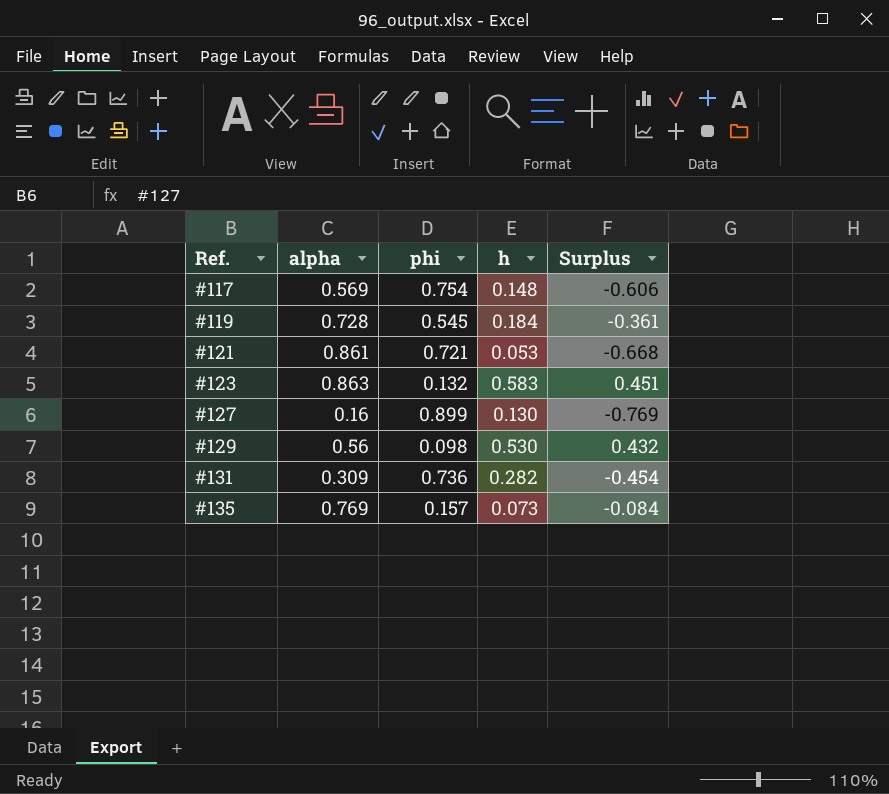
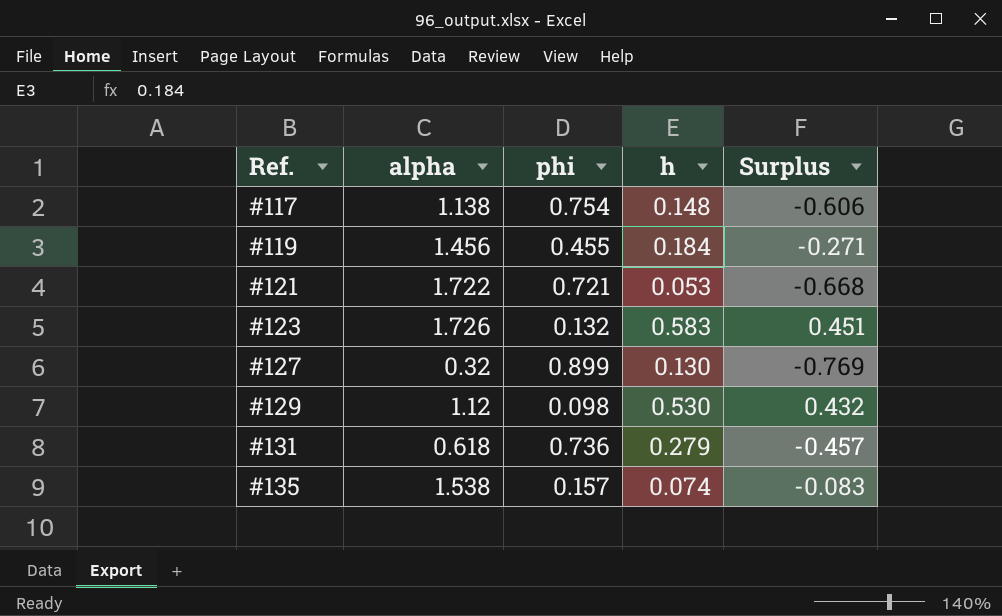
#117 | alpha: 0.569 -> 1.138
#119 | alpha: 0.728 -> 1.456
#119 | phi: 0.545 -> 0.455
#119 | Surplus: -0.361 -> -0.271
#121 | alpha: 0.861 -> 1.722
#123 | alpha: 0.863 -> 1.726
#127 | alpha: 0.16 -> 0.32
#129 | alpha: 0.56 -> 1.12
#131 | alpha: 0.309 -> 0.618
#131 | h: 0.282 -> 0.279
#131 | Surplus: -0.454 -> -0.457
#135 | alpha: 0.769 -> 1.538
#135 | h: 0.073 -> 0.074
#135 | Surplus: -0.084 -> -0.083

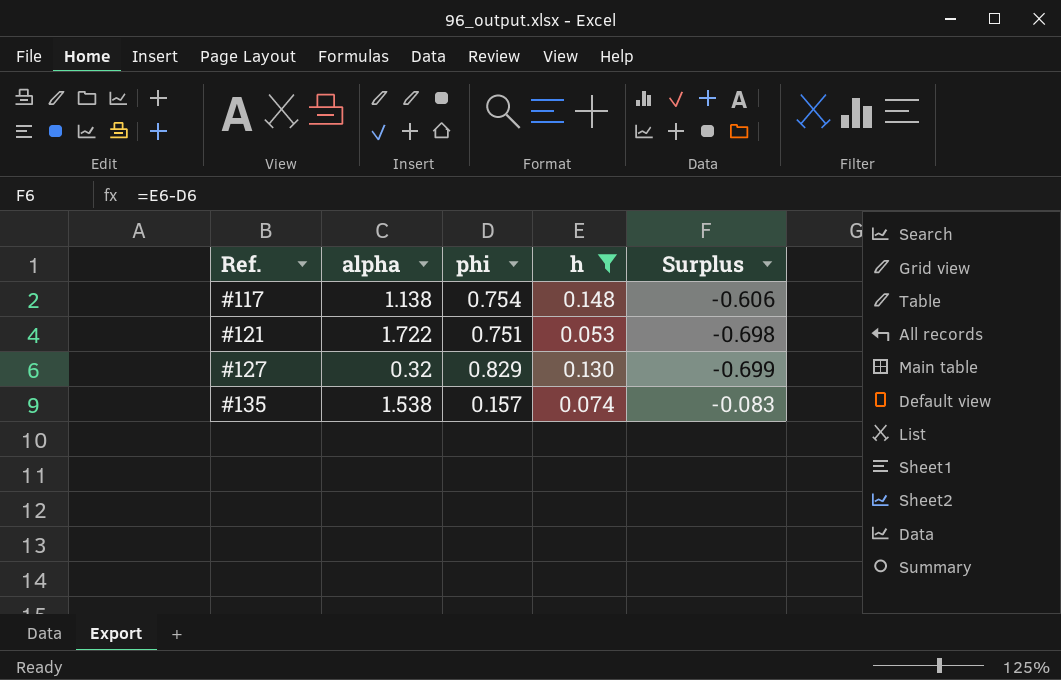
filter: none -> h <= 0.148
#121 | phi: 0.721 -> 0.751
#121 | Surplus: -0.668 -> -0.698
#127 | phi: 0.899 -> 0.829
#127 | Surplus: -0.769 -> -0.699

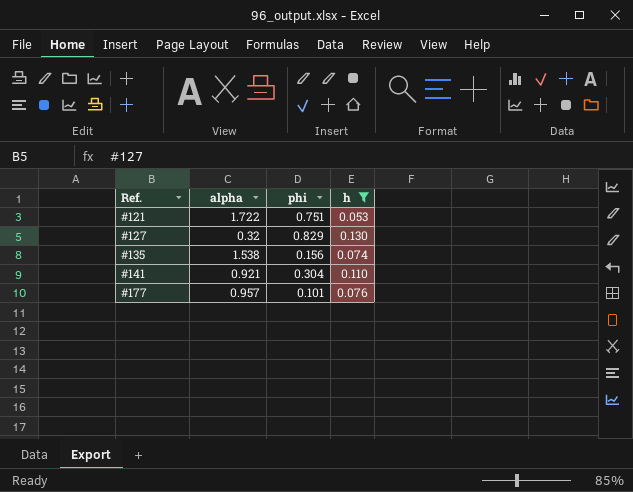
column Surplus | formula: [h] - [phi] -> none
row #117: 1.138 | 0.754 | 0.148 | -0.606 -> none
#135 | phi: 0.157 -> 0.156
row #141: none -> 0.921 | 0.304 | 0.110
row #177: none -> 0.957 | 0.101 | 0.076

